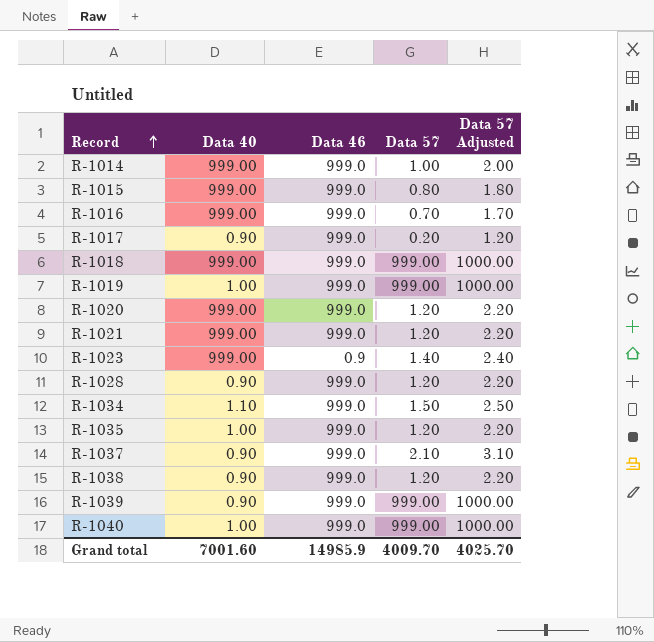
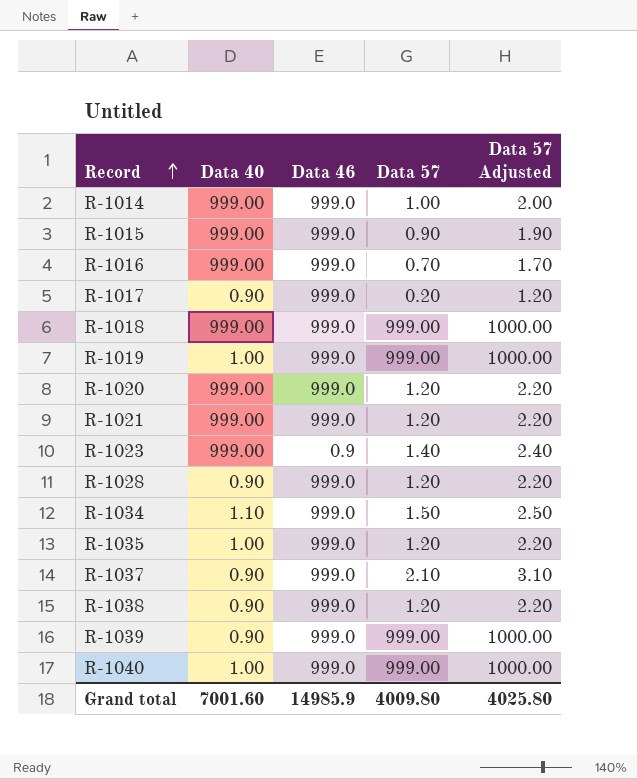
R-1015 | Data 57: 0.80 -> 0.90
R-1015 | Data 57 Adjusted: 1.80 -> 1.90
Grand total | Data 57: 4009.70 -> 4009.80
Grand total | Data 57 Adjusted: 4025.70 -> 4025.80

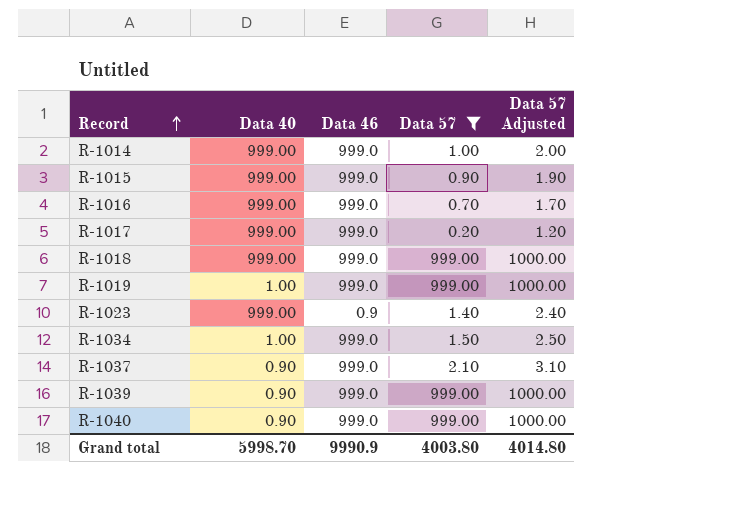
filter: none -> Data 57 != 1.20
R-1017 | Data 40: 0.90 -> 999.00
R-1034 | Data 40: 1.10 -> 1.00
R-1040 | Data 40: 1.00 -> 0.90
Grand total | Data 40: 7001.60 -> 5998.70
Grand total | Data 46: 14985.9 -> 9990.9
Grand total | Data 57: 4009.80 -> 4003.80
Grand total | Data 57 Adjusted: 4025.80 -> 4014.80

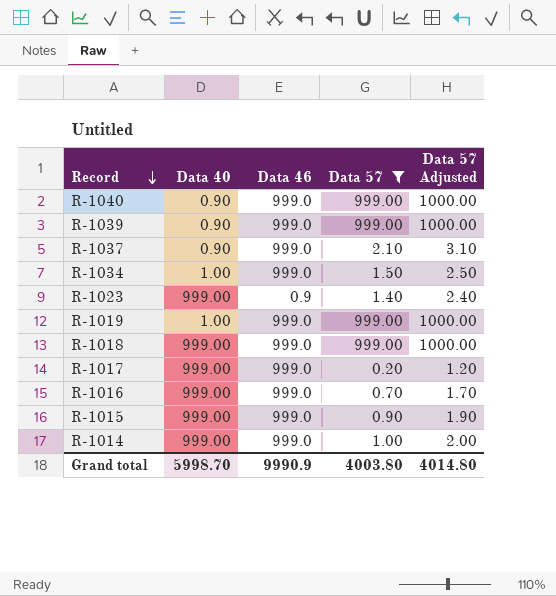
row order: Record ascending -> Record descending

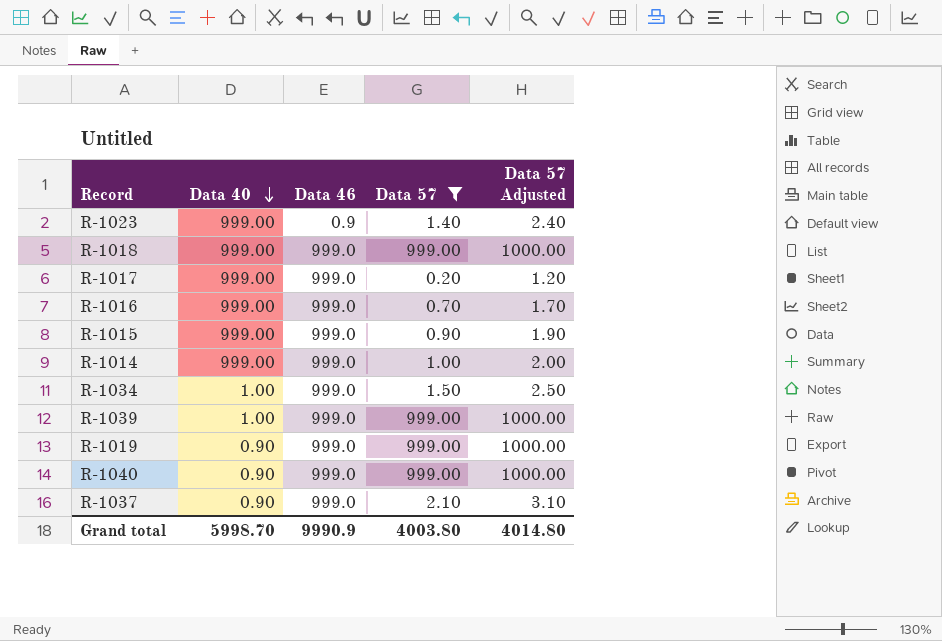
row order: Record descending -> Data 40 descending
R-1039 | Data 40: 0.90 -> 1.00
R-1019 | Data 40: 1.00 -> 0.90

